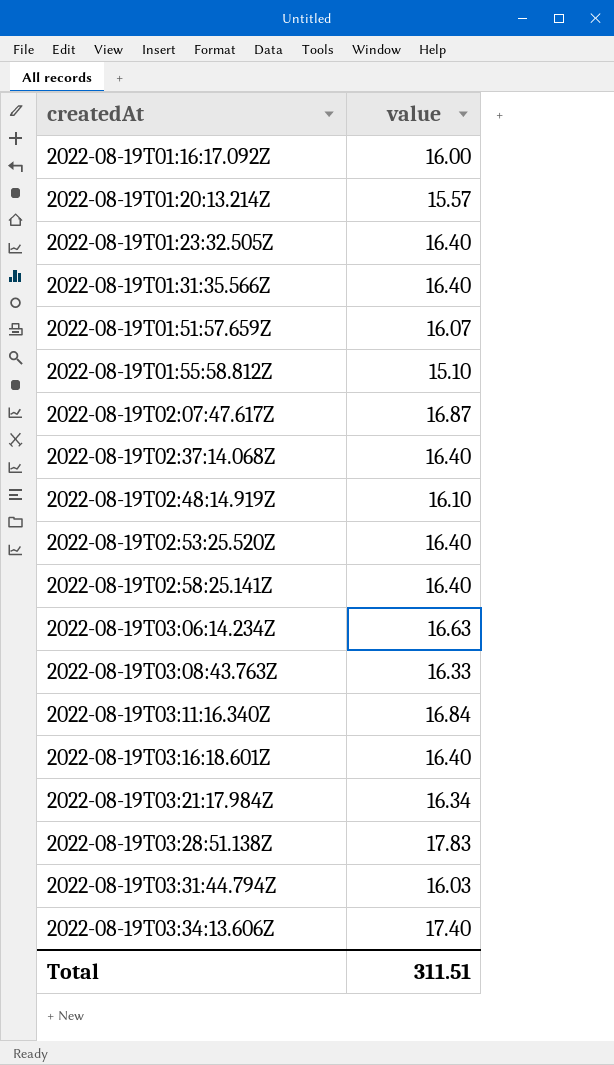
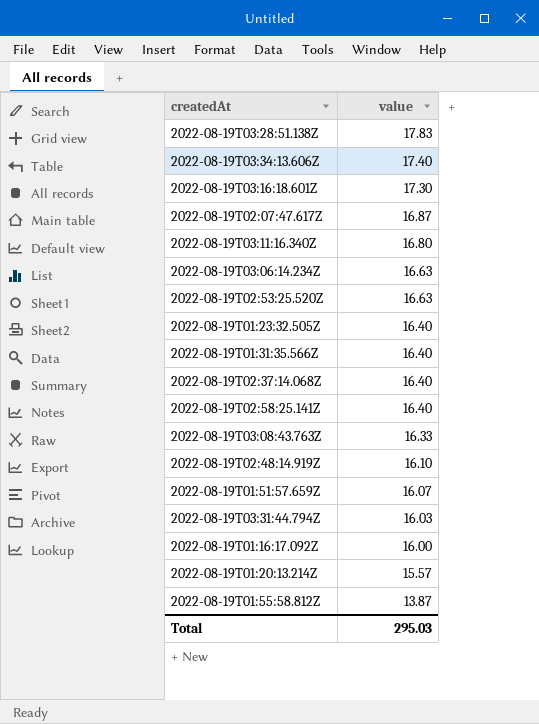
row order: createdAt ascending -> value descending
row 2022-08-19T03:21:17.984Z: 16.34 -> none
2022-08-19T03:16:18.601Z | value: 16.40 -> 17.30
2022-08-19T03:11:16.340Z | value: 16.84 -> 16.80
2022-08-19T02:53:25.520Z | value: 16.40 -> 16.63
2022-08-19T01:55:58.812Z | value: 15.10 -> 13.87
Total | value: 311.51 -> 295.03

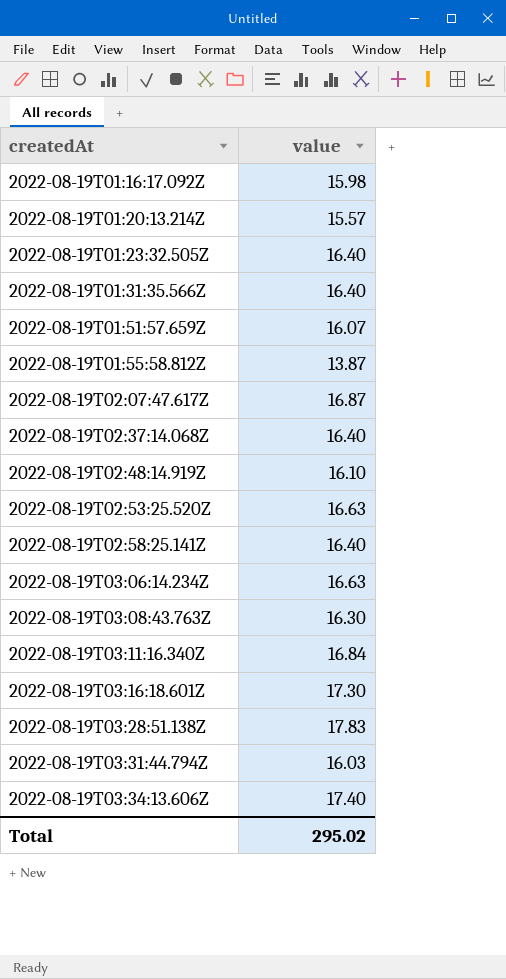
row order: value descending -> createdAt ascending
2022-08-19T01:16:17.092Z | value: 16.00 -> 15.98
2022-08-19T03:08:43.763Z | value: 16.33 -> 16.30
2022-08-19T03:11:16.340Z | value: 16.80 -> 16.84
Total | value: 295.03 -> 295.02

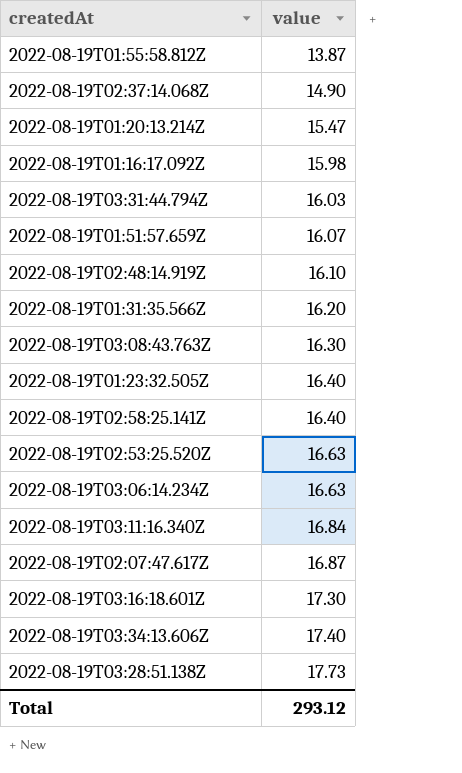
row order: createdAt ascending -> value ascending
2022-08-19T02:37:14.068Z | value: 16.40 -> 14.90
2022-08-19T01:20:13.214Z | value: 15.57 -> 15.47
2022-08-19T01:31:35.566Z | value: 16.40 -> 16.20
2022-08-19T03:28:51.138Z | value: 17.83 -> 17.73
Total | value: 295.02 -> 293.12

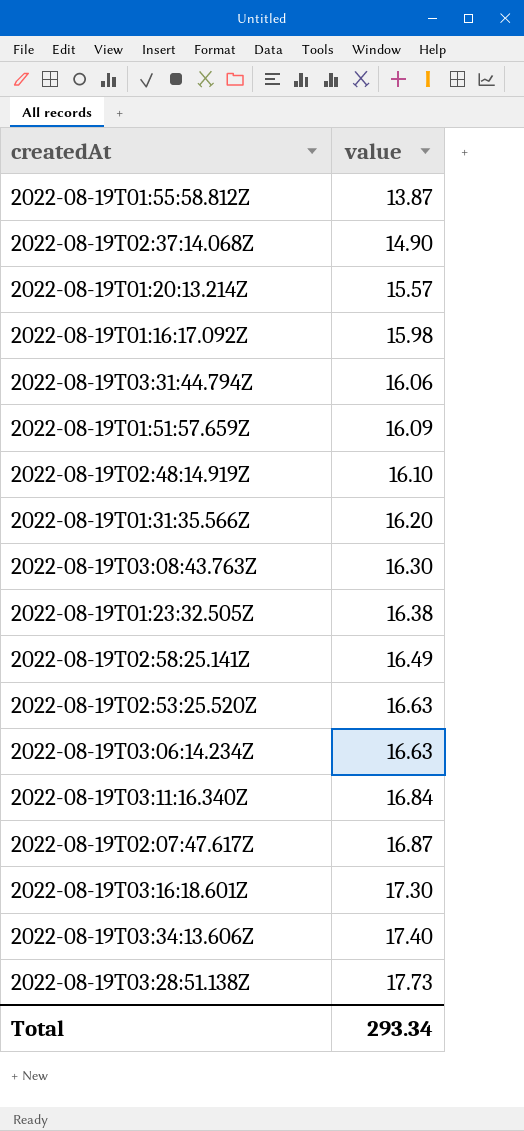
2022-08-19T01:20:13.214Z | value: 15.47 -> 15.57
2022-08-19T03:31:44.794Z | value: 16.03 -> 16.06
2022-08-19T01:51:57.659Z | value: 16.07 -> 16.09
2022-08-19T01:23:32.505Z | value: 16.40 -> 16.38
2022-08-19T02:58:25.141Z | value: 16.40 -> 16.49
Total | value: 293.12 -> 293.34

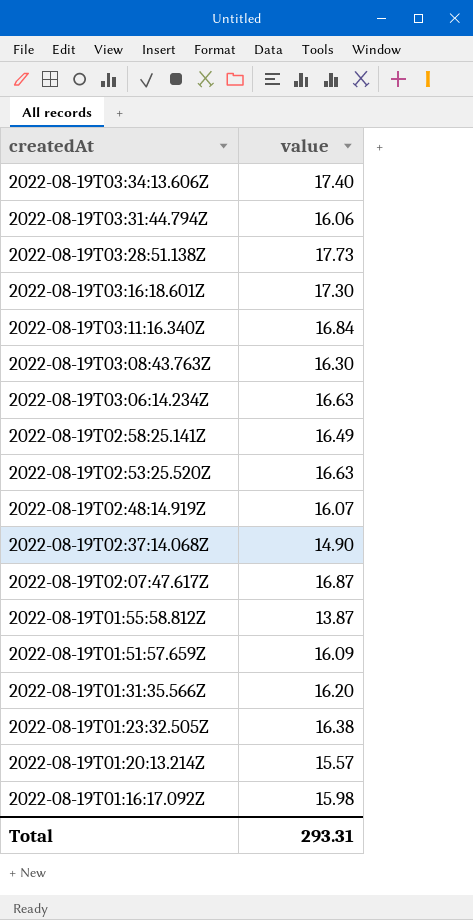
row order: value ascending -> createdAt descending
2022-08-19T02:48:14.919Z | value: 16.10 -> 16.07
Total | value: 293.34 -> 293.31

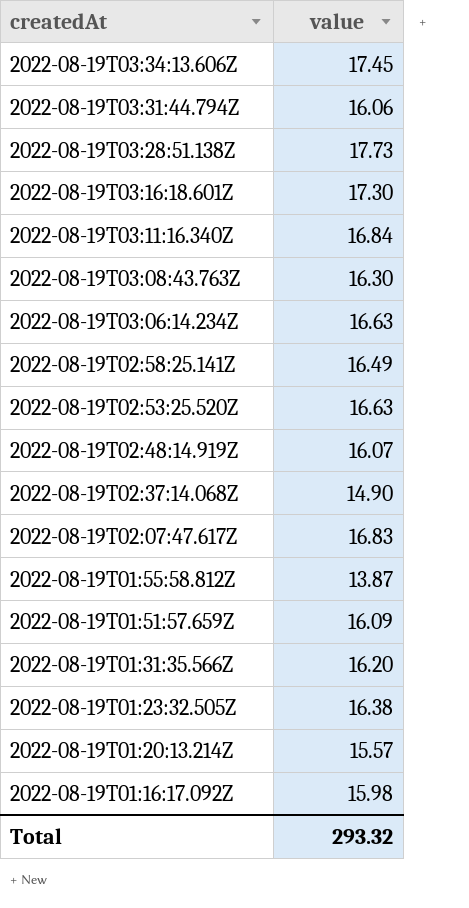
2022-08-19T03:34:13.606Z | value: 17.40 -> 17.45
2022-08-19T02:07:47.617Z | value: 16.87 -> 16.83
Total | value: 293.31 -> 293.32

